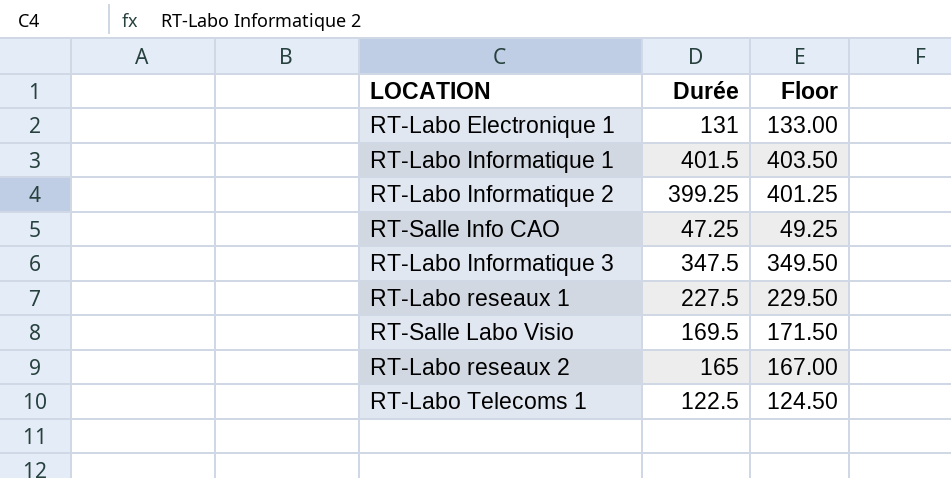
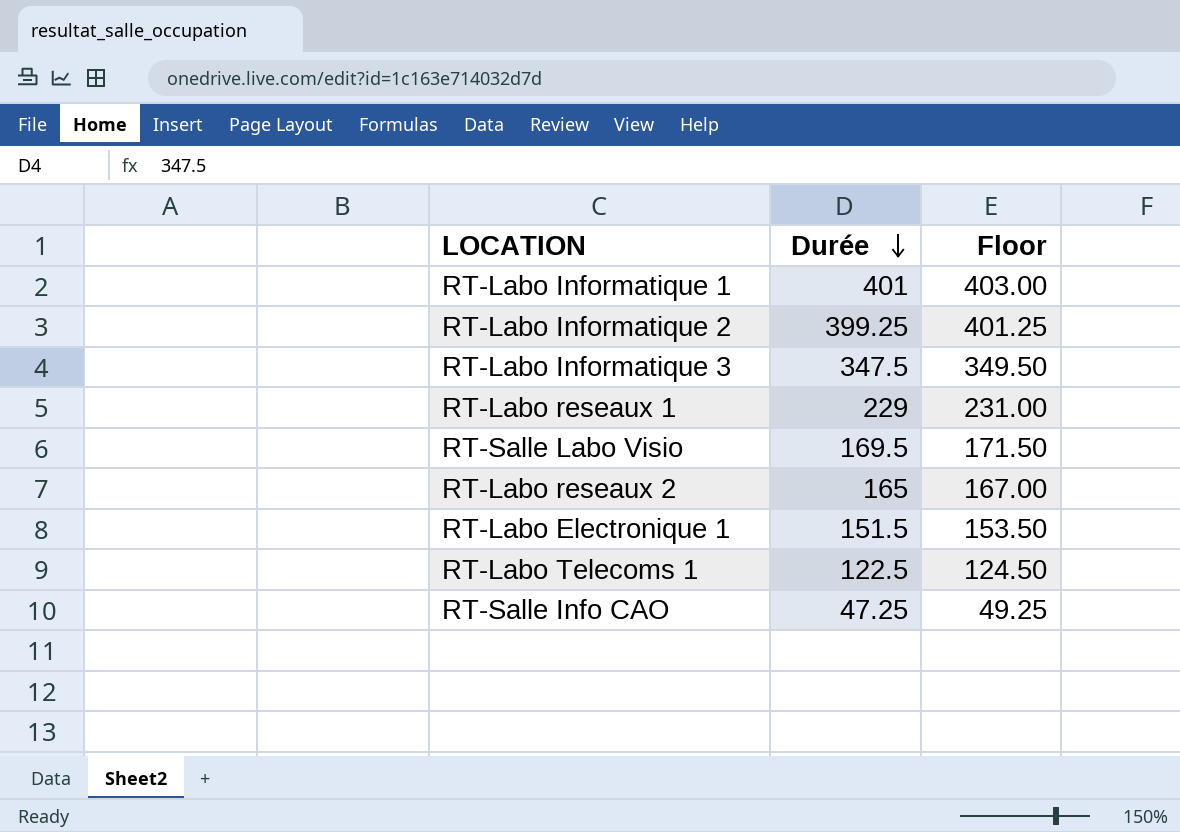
row order: none -> Durée descending
RT-Labo Informatique 1 | Durée: 401.5 -> 401
RT-Labo Informatique 1 | Floor: 403.50 -> 403.00
RT-Labo reseaux 1 | Durée: 227.5 -> 229
RT-Labo reseaux 1 | Floor: 229.50 -> 231.00
RT-Labo Electronique 1 | Durée: 131 -> 151.5
RT-Labo Electronique 1 | Floor: 133.00 -> 153.50

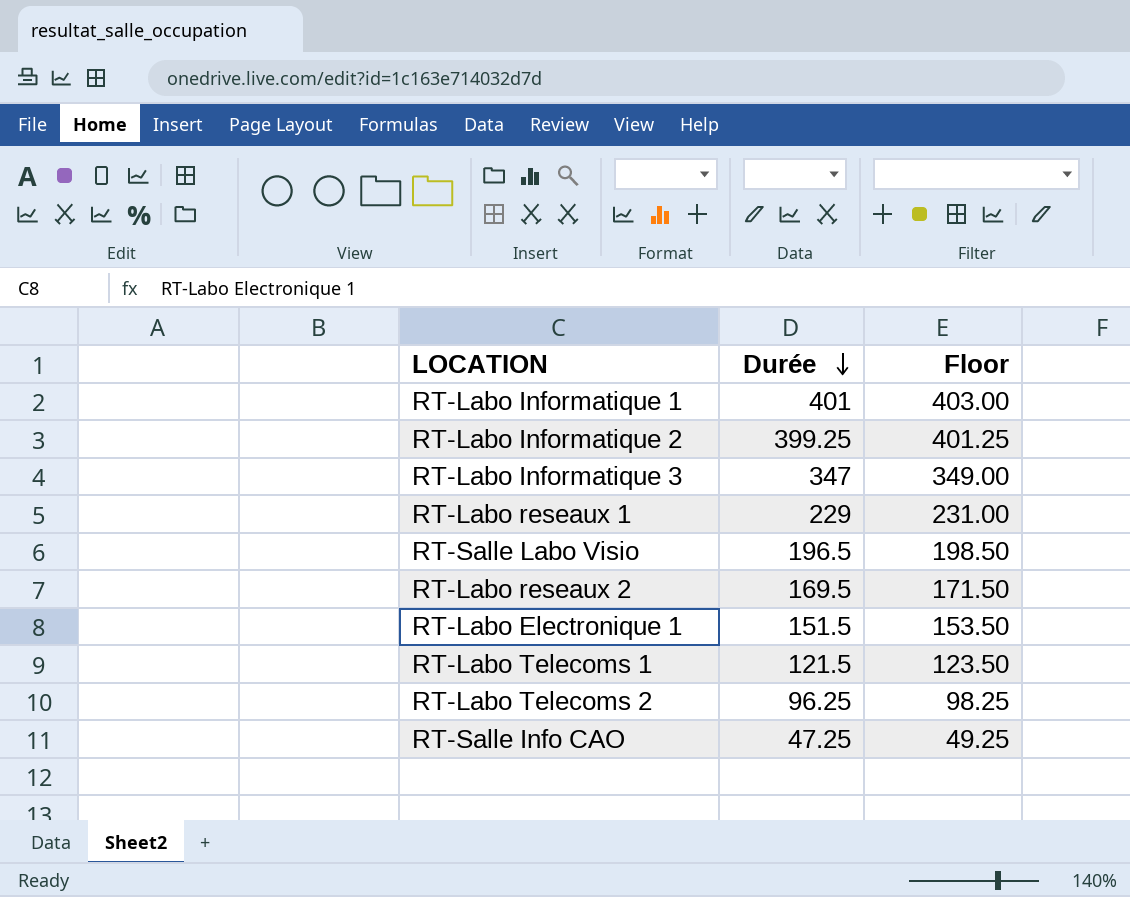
RT-Labo Informatique 3 | Durée: 347.5 -> 347
RT-Labo Informatique 3 | Floor: 349.50 -> 349.00
RT-Salle Labo Visio | Durée: 169.5 -> 196.5
RT-Salle Labo Visio | Floor: 171.50 -> 198.50
RT-Labo reseaux 2 | Durée: 165 -> 169.5
RT-Labo reseaux 2 | Floor: 167.00 -> 171.50
RT-Labo Telecoms 1 | Durée: 122.5 -> 121.5
RT-Labo Telecoms 1 | Floor: 124.50 -> 123.50
row RT-Labo Telecoms 2: none -> 96.25 | 98.25

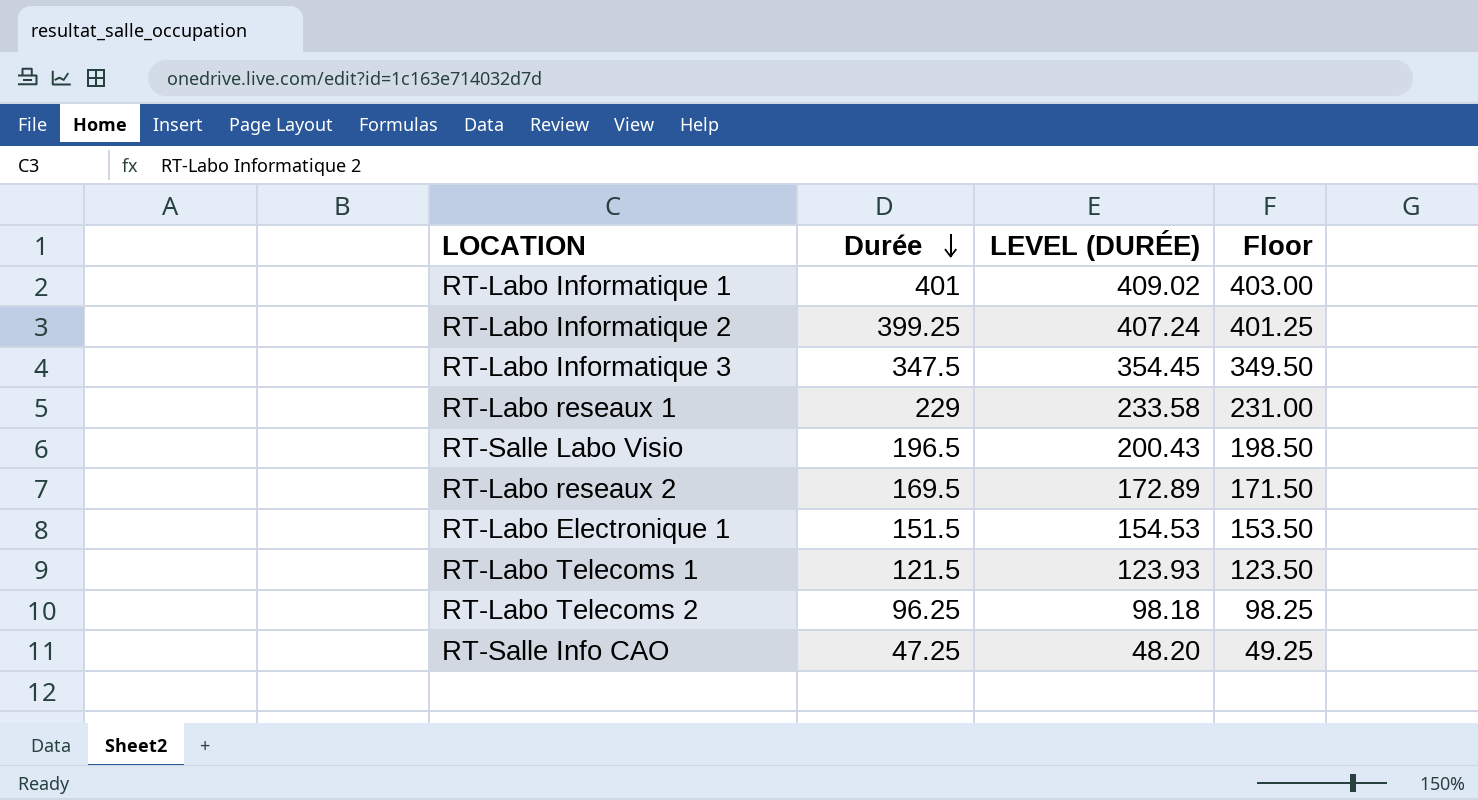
column LEVEL (DURÉE) | formula: none -> [Durée] * 1.02
RT-Labo Informatique 3 | Durée: 347 -> 347.5
RT-Labo Informatique 3 | Floor: 349.00 -> 349.50

